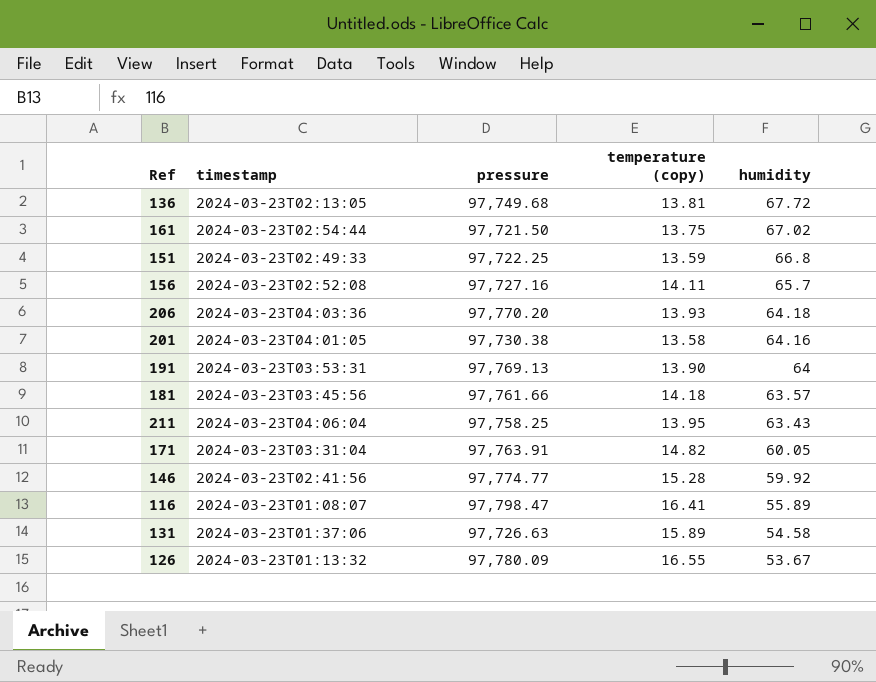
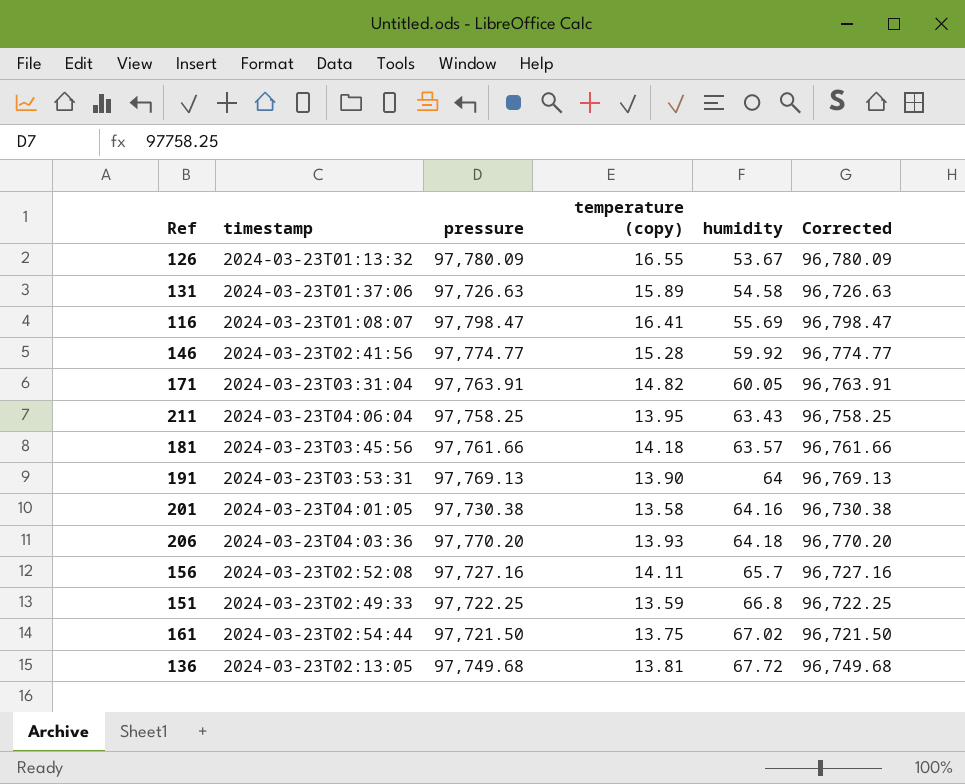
row order: humidity descending -> humidity ascending
column Corrected | formula: none -> [pressure] - 1000
116 | humidity: 55.89 -> 55.69

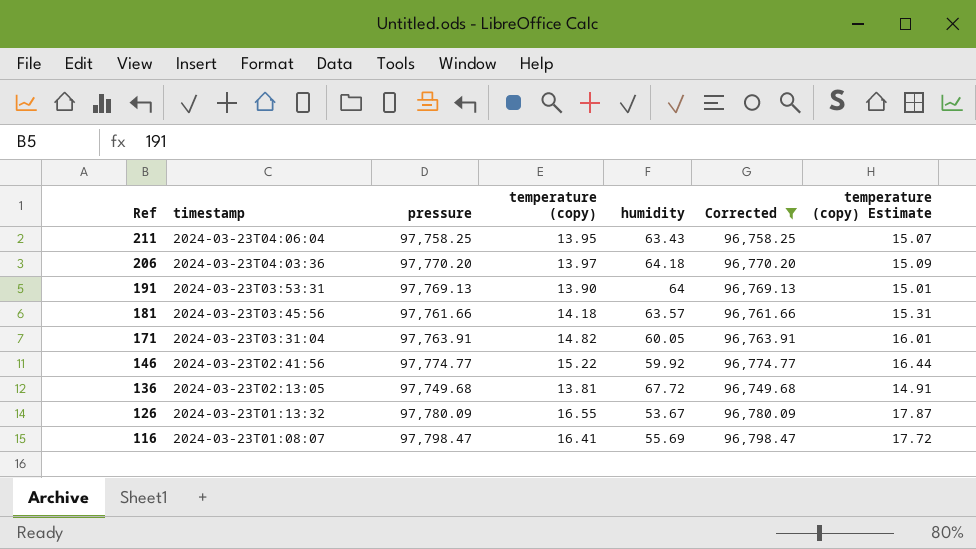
filter: none -> Corrected >= 96,749.68
row order: humidity ascending -> Ref descending
column temperature (copy) Estimate | formula: none -> [temperature (copy)] * 1.08
206 | temperature (copy): 13.93 -> 13.97
146 | temperature (copy): 15.28 -> 15.22

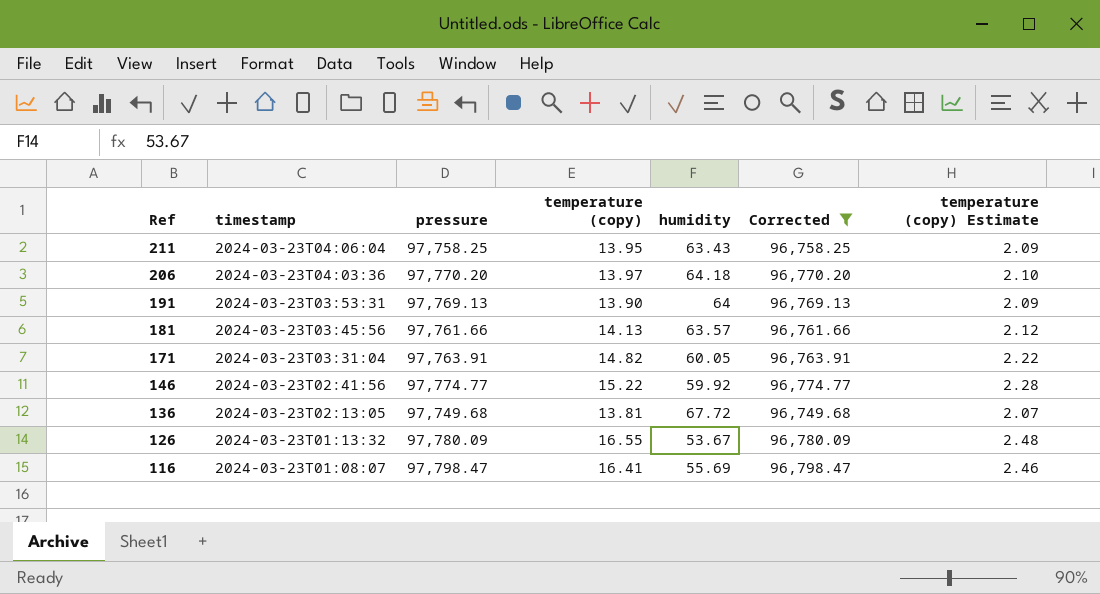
column temperature (copy) Estimate | formula: [temperature (copy)] * 1.08 -> [temperature (copy)] * 0.15
181 | temperature (copy): 14.18 -> 14.13

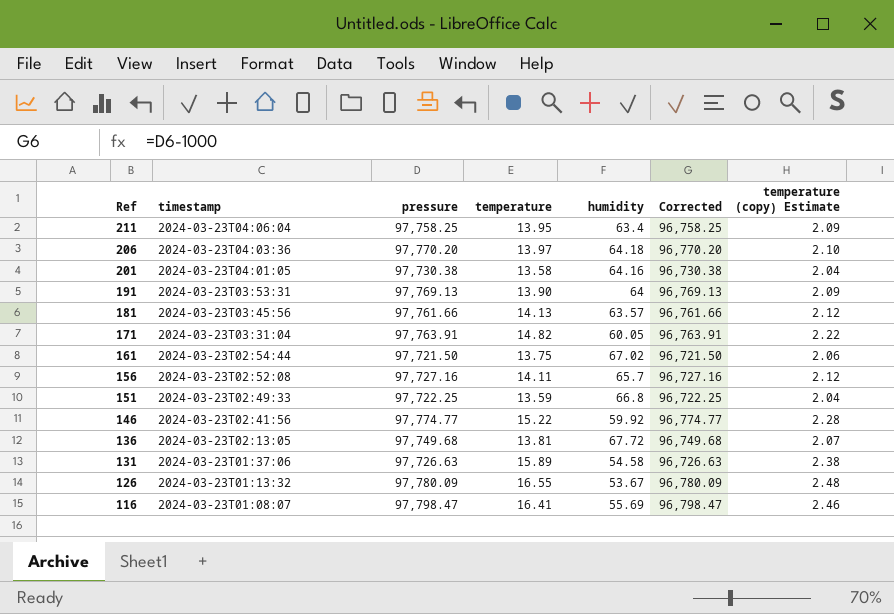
filter: Corrected >= 96,749.68 -> none
column name: temperature (copy) -> temperature
211 | humidity: 63.43 -> 63.4

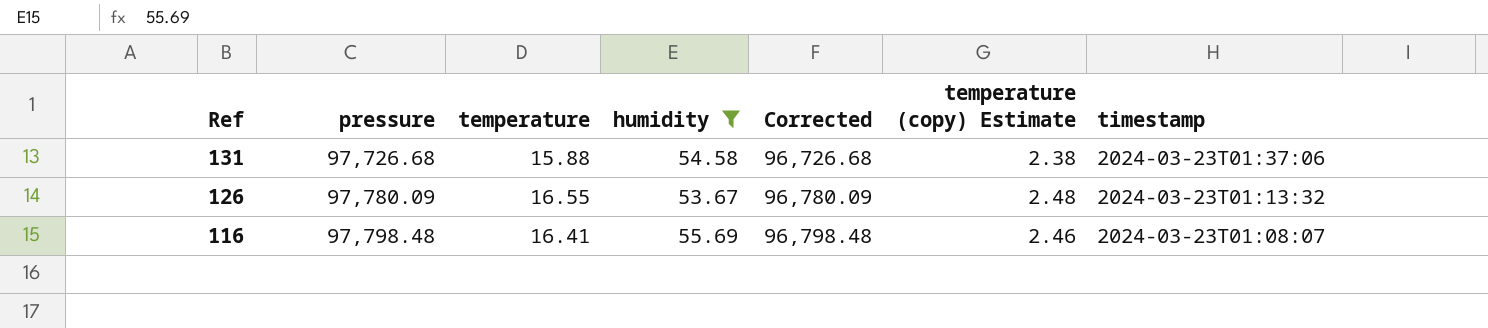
filter: none -> humidity <= 55.69
column timestamp | position: 2 -> 7
131 | pressure: 97,726.63 -> 97,726.68
131 | temperature: 15.89 -> 15.88
131 | Corrected: 96,726.63 -> 96,726.68
116 | pressure: 97,798.47 -> 97,798.48
116 | Corrected: 96,798.47 -> 96,798.48

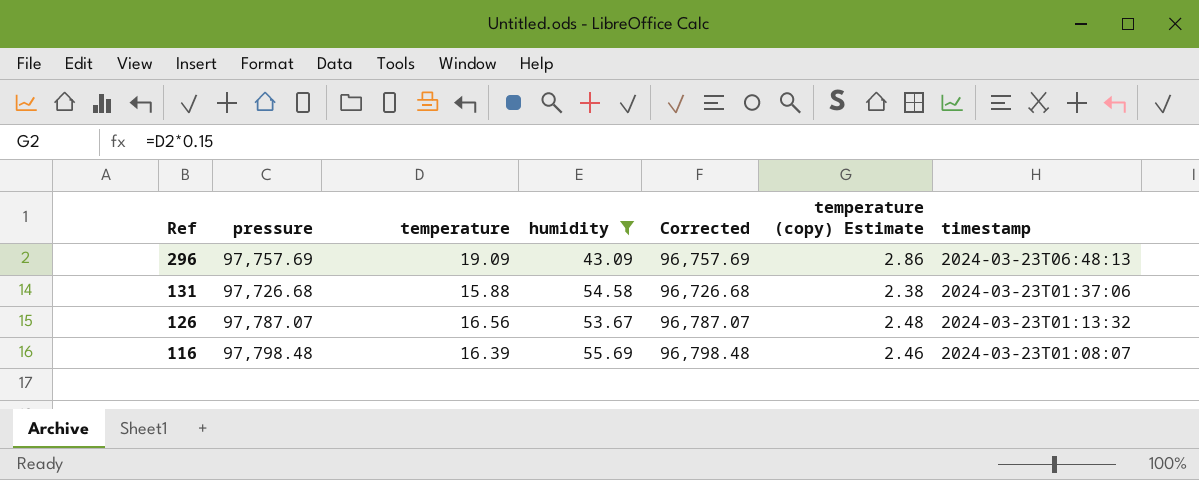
row 296: none -> 97,757.69 | 19.09 | 43.09 | 96,757.69 | 2.86 | 2024-03-23T06:48:13
126 | pressure: 97,780.09 -> 97,787.07
126 | temperature: 16.55 -> 16.56
126 | Corrected: 96,780.09 -> 96,787.07
116 | temperature: 16.41 -> 16.39

